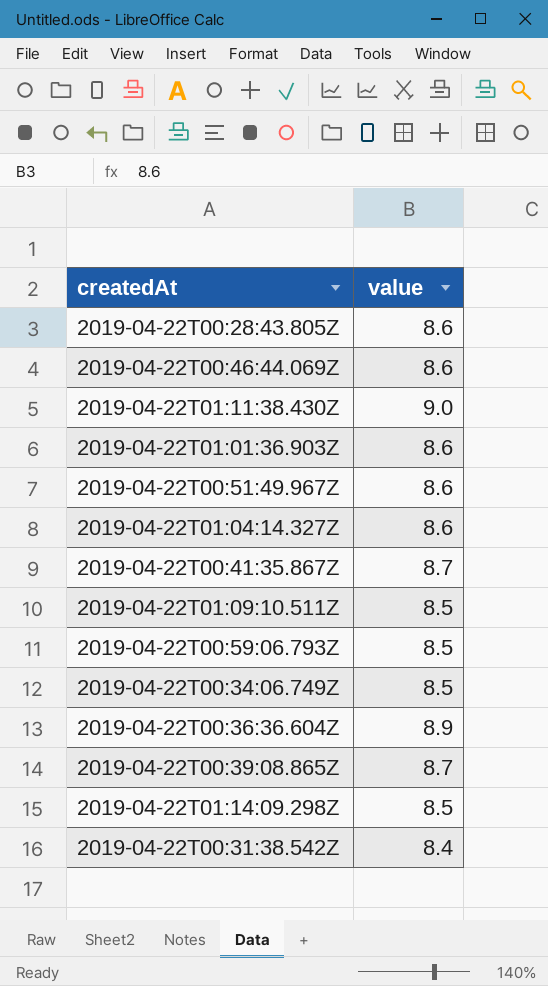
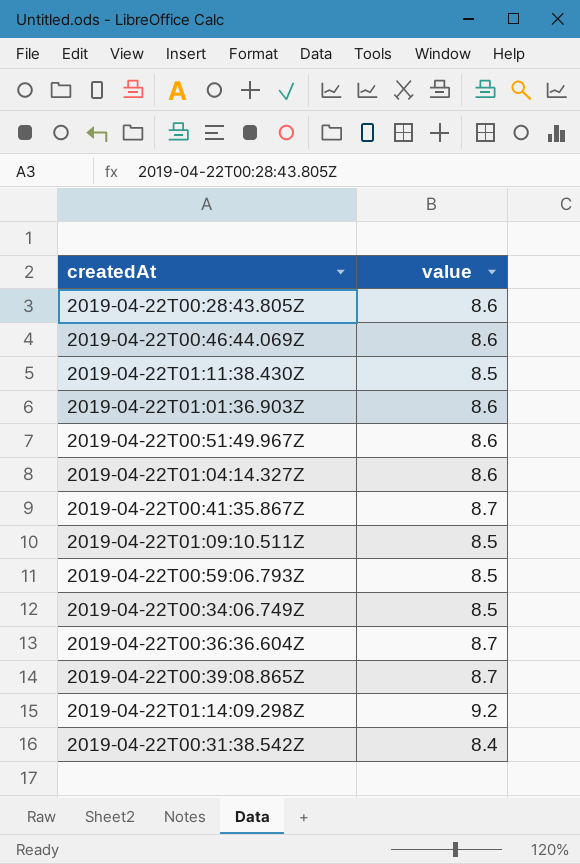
2019-04-22T01:11:38.430Z | value: 9.0 -> 8.5
2019-04-22T00:36:36.604Z | value: 8.9 -> 8.7
2019-04-22T01:14:09.298Z | value: 8.5 -> 9.2

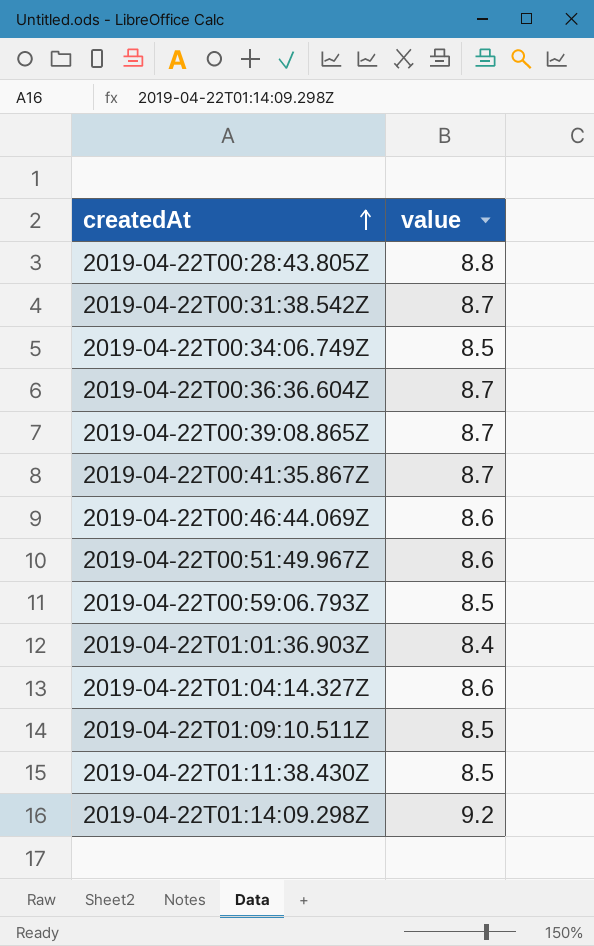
row order: none -> createdAt ascending
2019-04-22T00:28:43.805Z | value: 8.6 -> 8.8
2019-04-22T00:31:38.542Z | value: 8.4 -> 8.7
2019-04-22T01:01:36.903Z | value: 8.6 -> 8.4

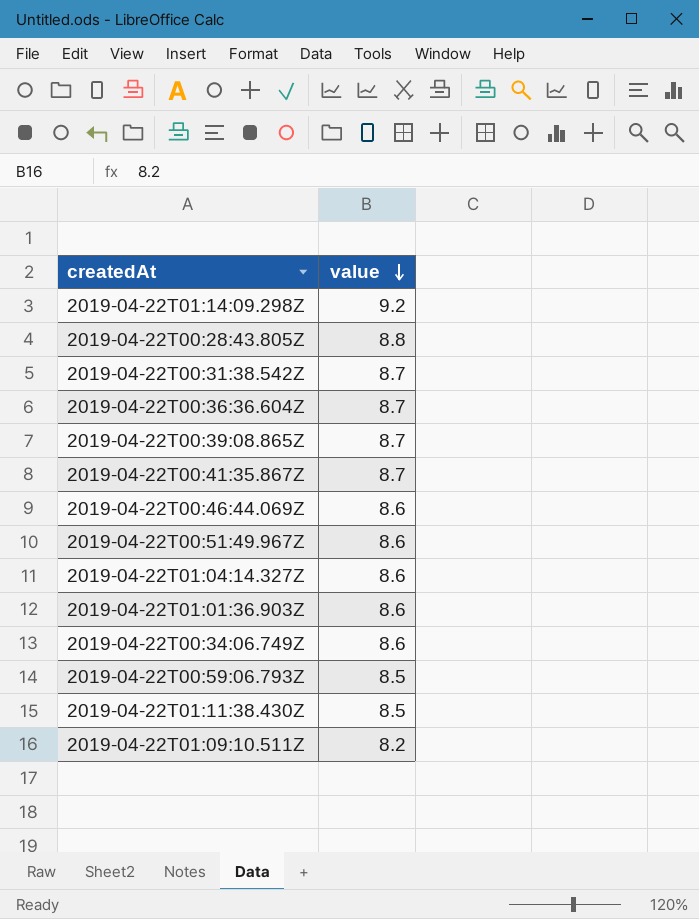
row order: createdAt ascending -> value descending
2019-04-22T01:01:36.903Z | value: 8.4 -> 8.6
2019-04-22T00:34:06.749Z | value: 8.5 -> 8.6
2019-04-22T01:09:10.511Z | value: 8.5 -> 8.2

